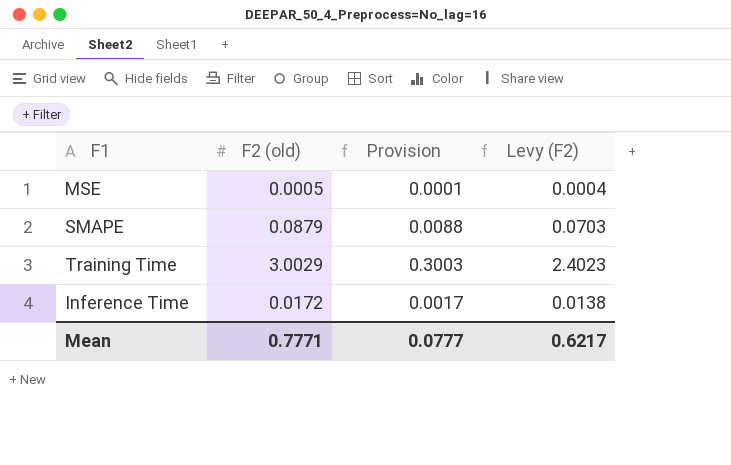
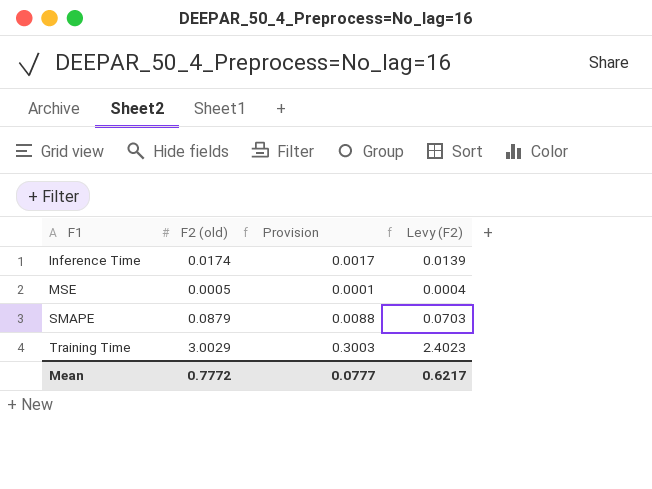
row order: none -> F1 ascending
Inference Time | F2 (old): 0.0172 -> 0.0174
Inference Time | Levy (F2): 0.0138 -> 0.0139
Mean | F2 (old): 0.7771 -> 0.7772

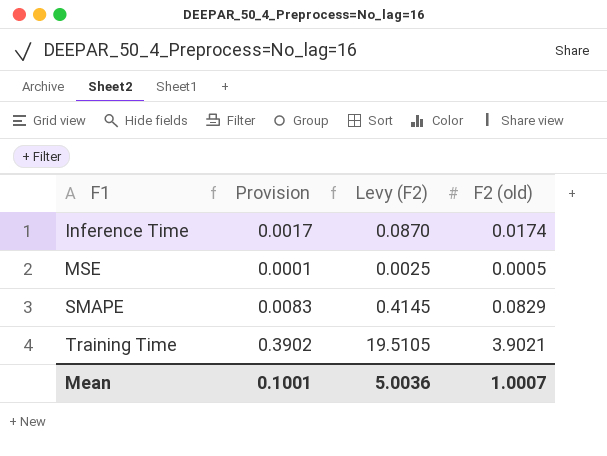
column Levy (F2) | formula: [F2 (old)] * 0.8 -> [F2 (old)] * 5
column F2 (old) | position: 2 -> 4
SMAPE | Provision: 0.0088 -> 0.0083
SMAPE | F2 (old): 0.0879 -> 0.0829
Training Time | Provision: 0.3003 -> 0.3902
Training Time | F2 (old): 3.0029 -> 3.9021
Mean | Provision: 0.0777 -> 0.1001
Mean | Levy (F2): 0.6217 -> 5.0036
Mean | F2 (old): 0.7772 -> 1.0007

